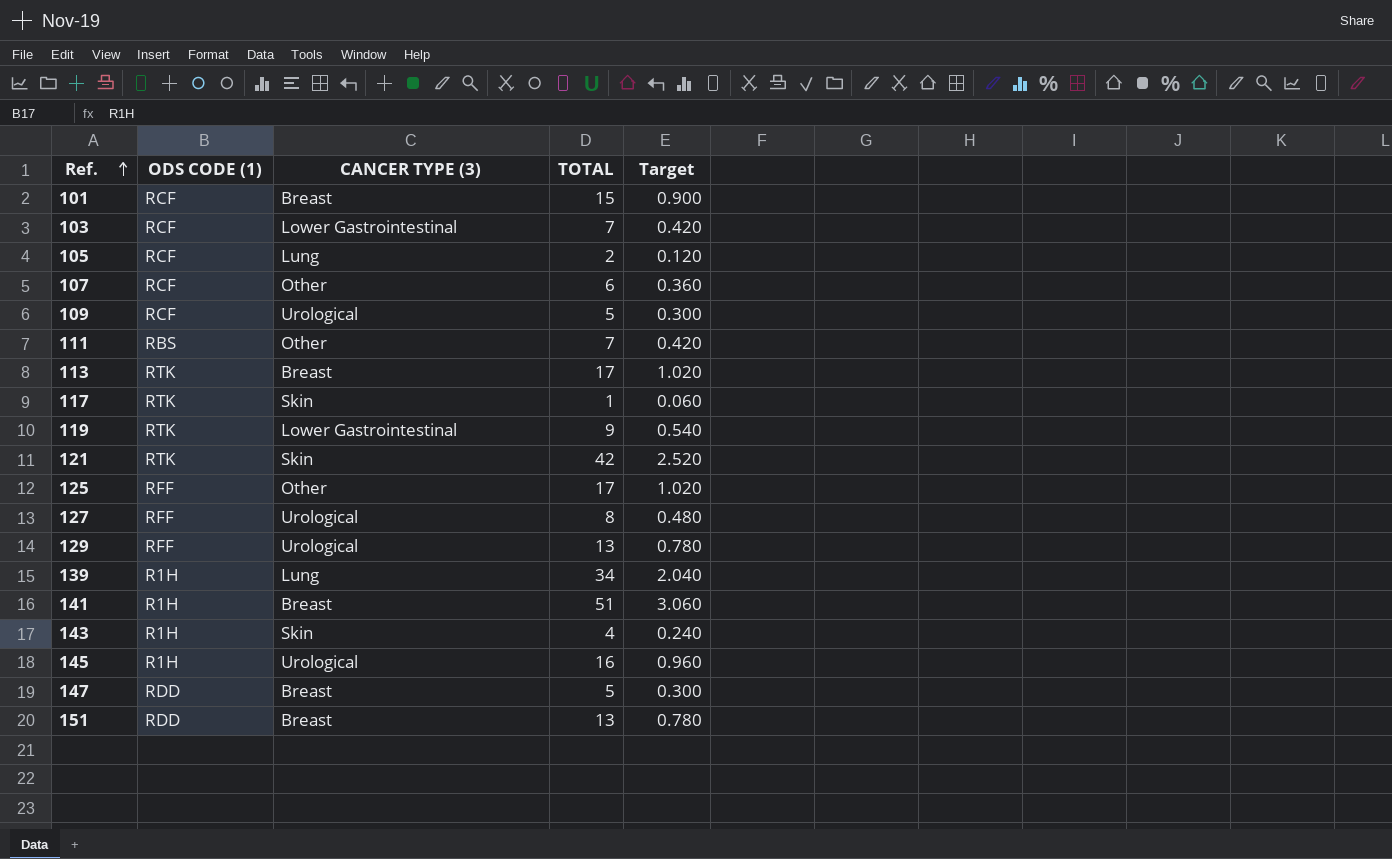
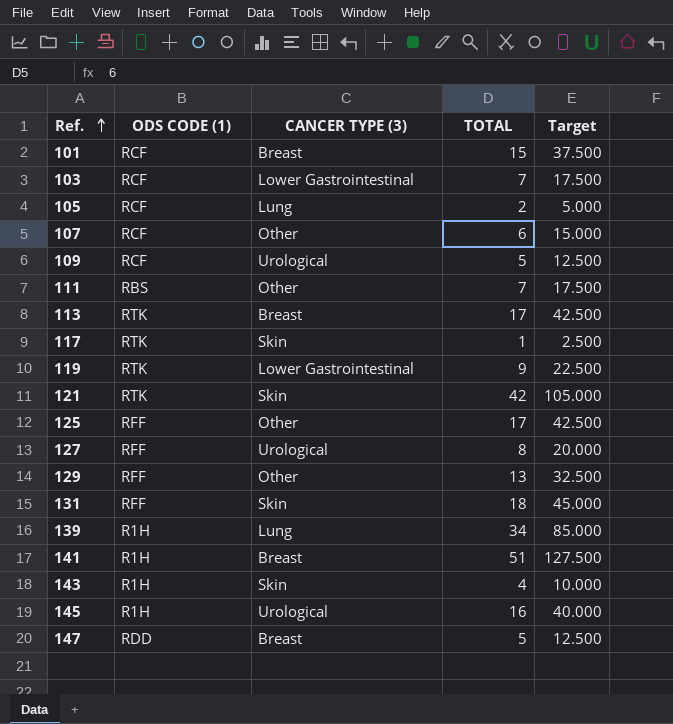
column Target | formula: [TOTAL] * 0.06 -> [TOTAL] * 2.5
row 151: RDD | Breast | 13 | 0.780 -> none
129 | CANCER TYPE (3): Urological -> Other
row 131: none -> RFF | Skin | 18 | 45.000

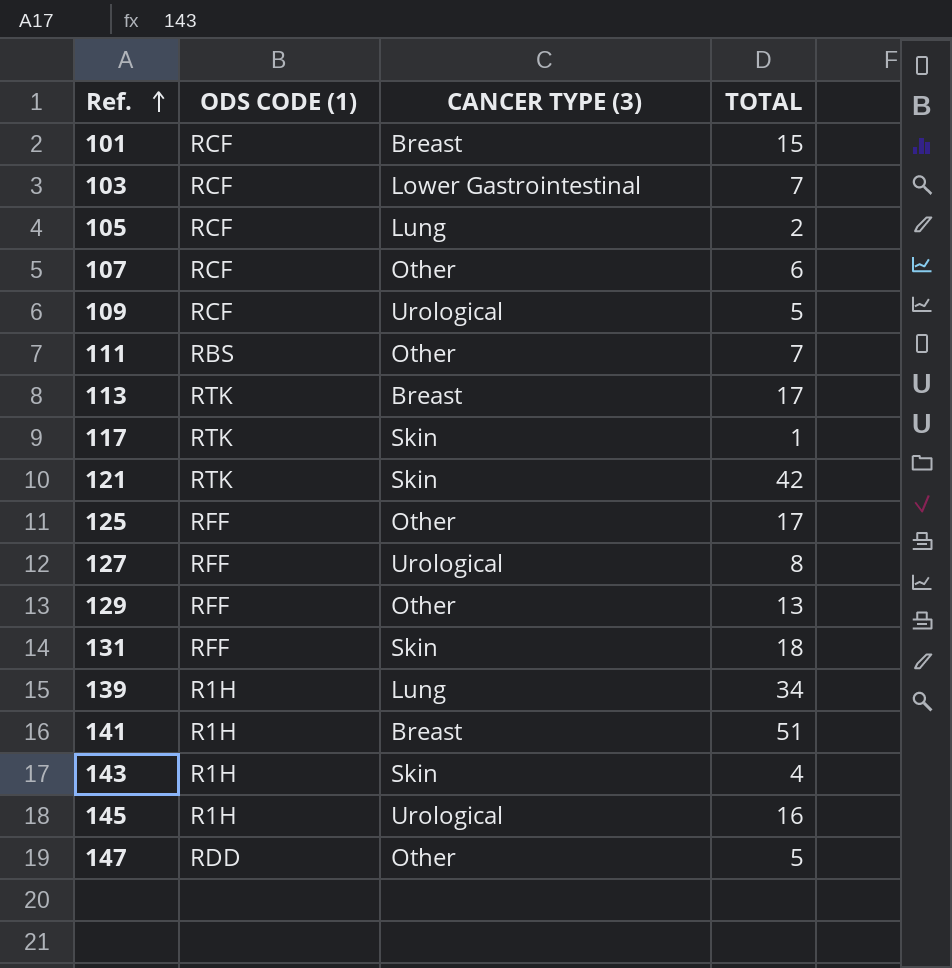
column Target | formula: [TOTAL] * 2.5 -> none
row 119: RTK | Lower Gastrointestinal | 9 | 22.500 -> none
147 | CANCER TYPE (3): Breast -> Other

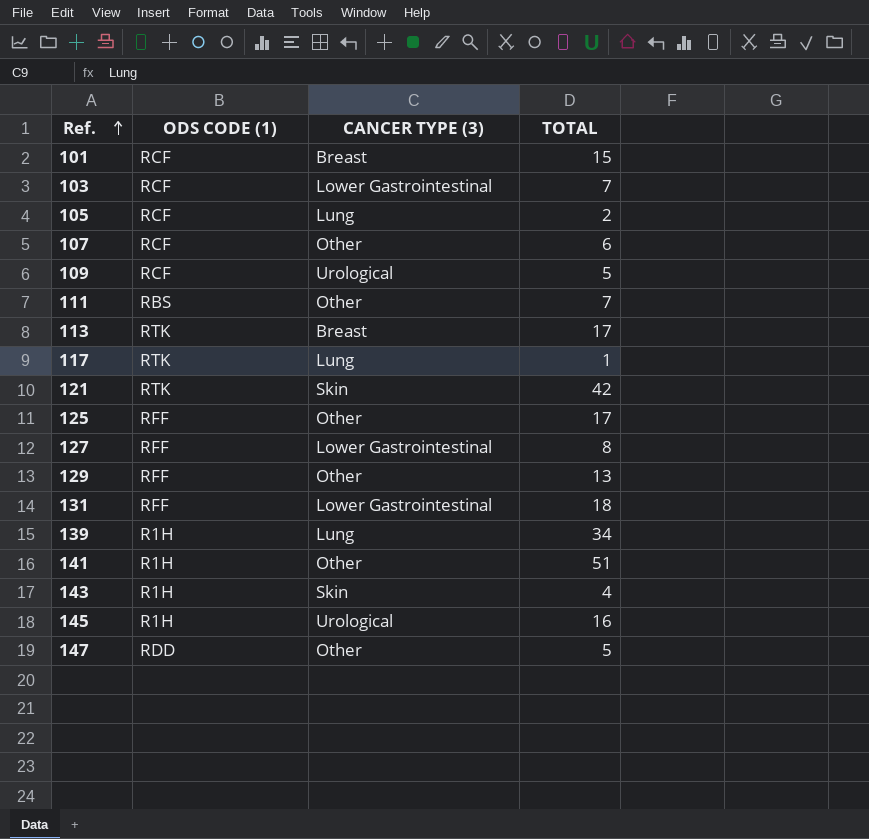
117 | CANCER TYPE (3): Skin -> Lung
127 | CANCER TYPE (3): Urological -> Lower Gastrointestinal
131 | CANCER TYPE (3): Skin -> Lower Gastrointestinal
141 | CANCER TYPE (3): Breast -> Other

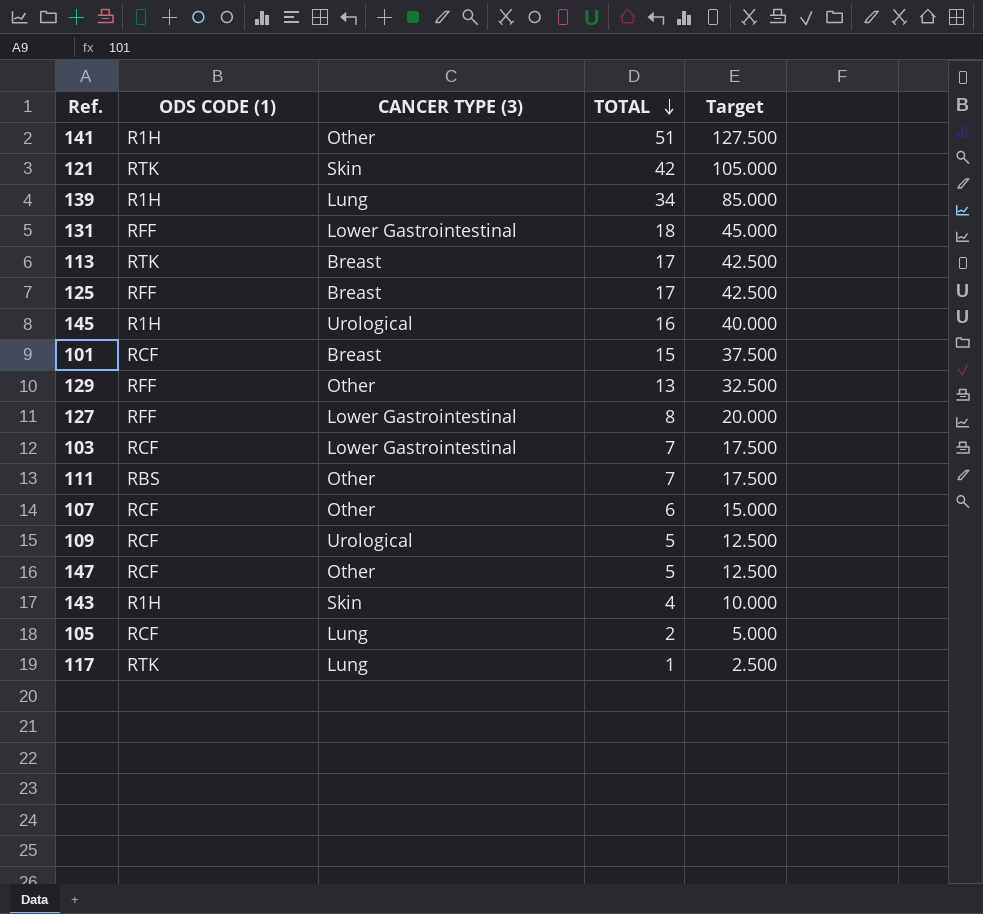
row order: Ref. ascending -> TOTAL descending
column Target | formula: none -> [TOTAL] * 2.5
125 | CANCER TYPE (3): Other -> Breast
147 | ODS CODE (1): RDD -> RCF

